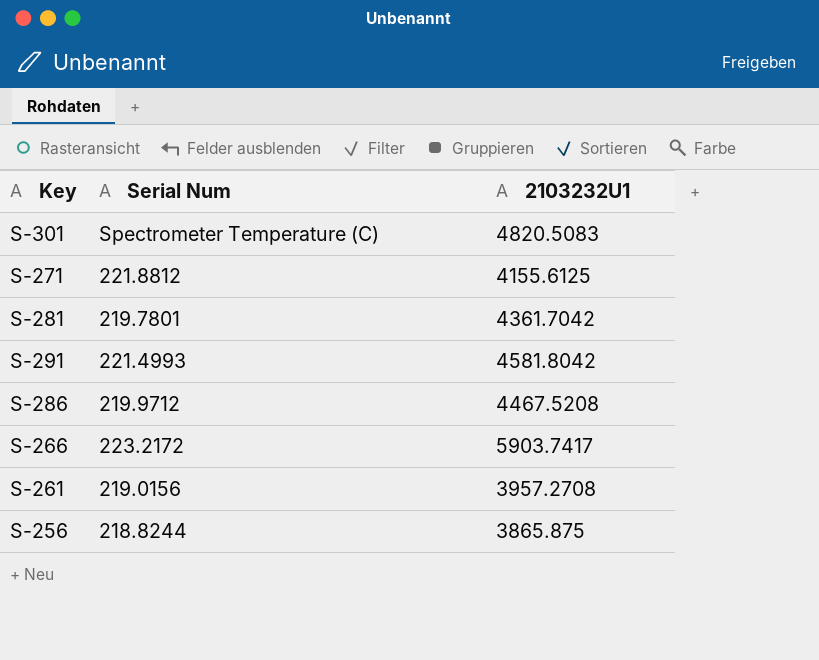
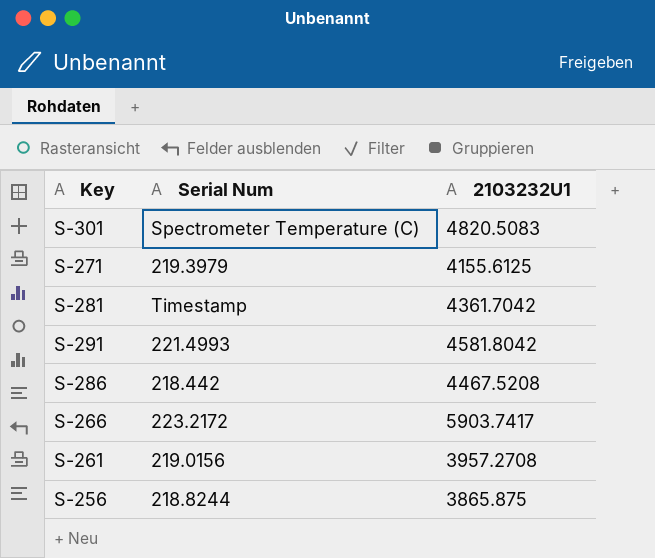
S-271 | Serial Num: 221.8812 -> 219.3979
S-281 | Serial Num: 219.7801 -> Timestamp
S-286 | Serial Num: 219.9712 -> 218.442

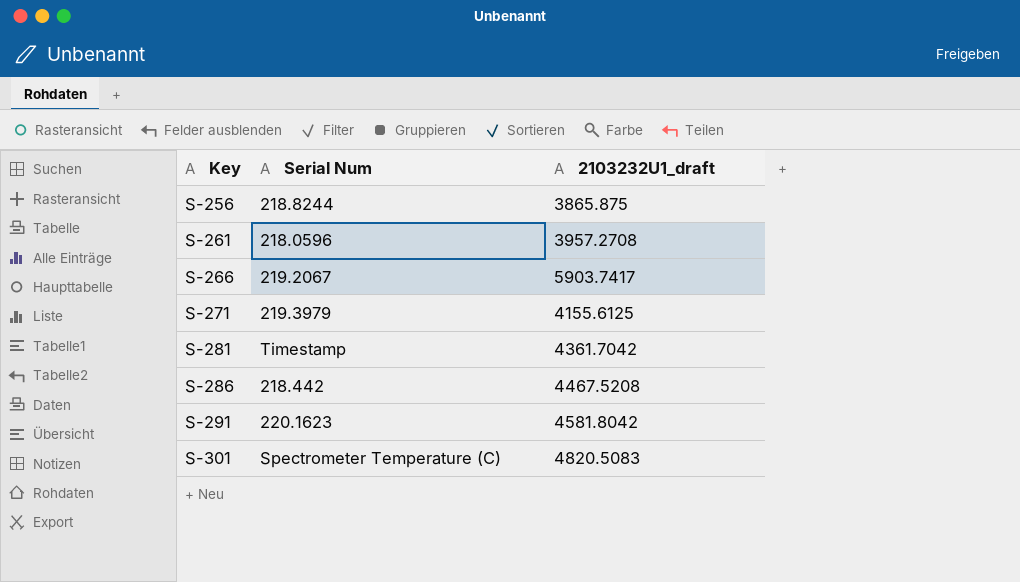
row order: none -> Key ascending
column name: 2103232U1 -> 2103232U1_draft
S-261 | Serial Num: 219.0156 -> 218.0596
S-266 | Serial Num: 223.2172 -> 219.2067
S-291 | Serial Num: 221.4993 -> 220.1623

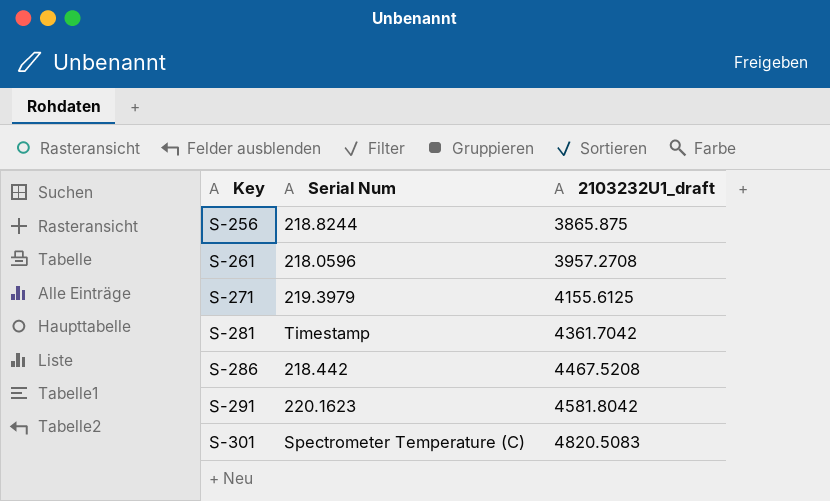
row S-266: 219.2067 | 5903.7417 -> none

